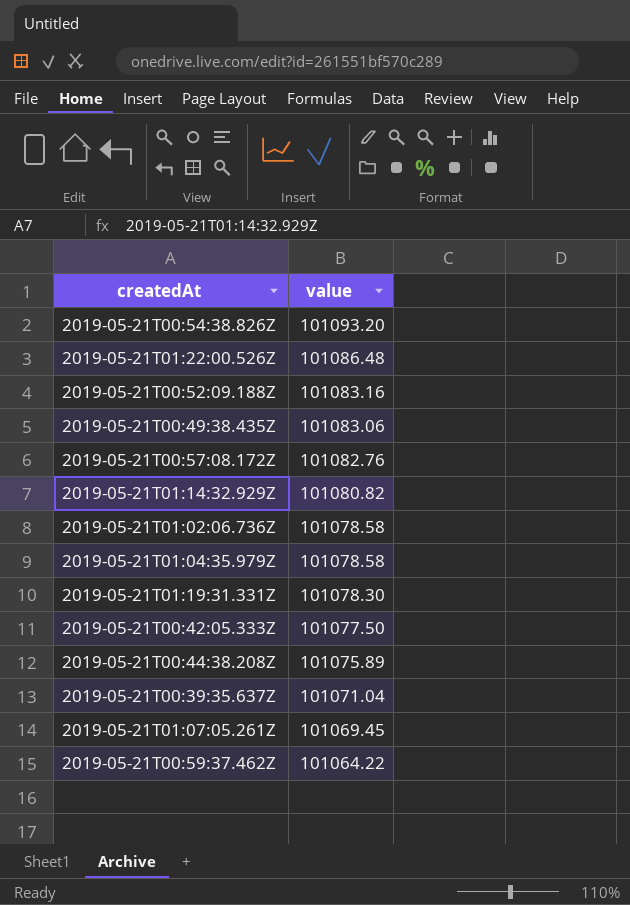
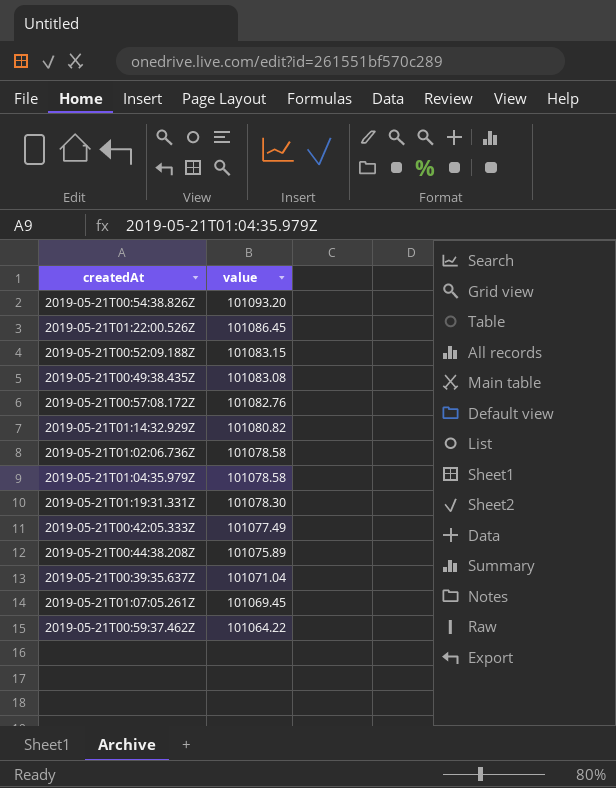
2019-05-21T01:22:00.526Z | value: 101086.48 -> 101086.45
2019-05-21T00:52:09.188Z | value: 101083.16 -> 101083.15
2019-05-21T00:49:38.435Z | value: 101083.06 -> 101083.08
2019-05-21T00:42:05.333Z | value: 101077.50 -> 101077.49

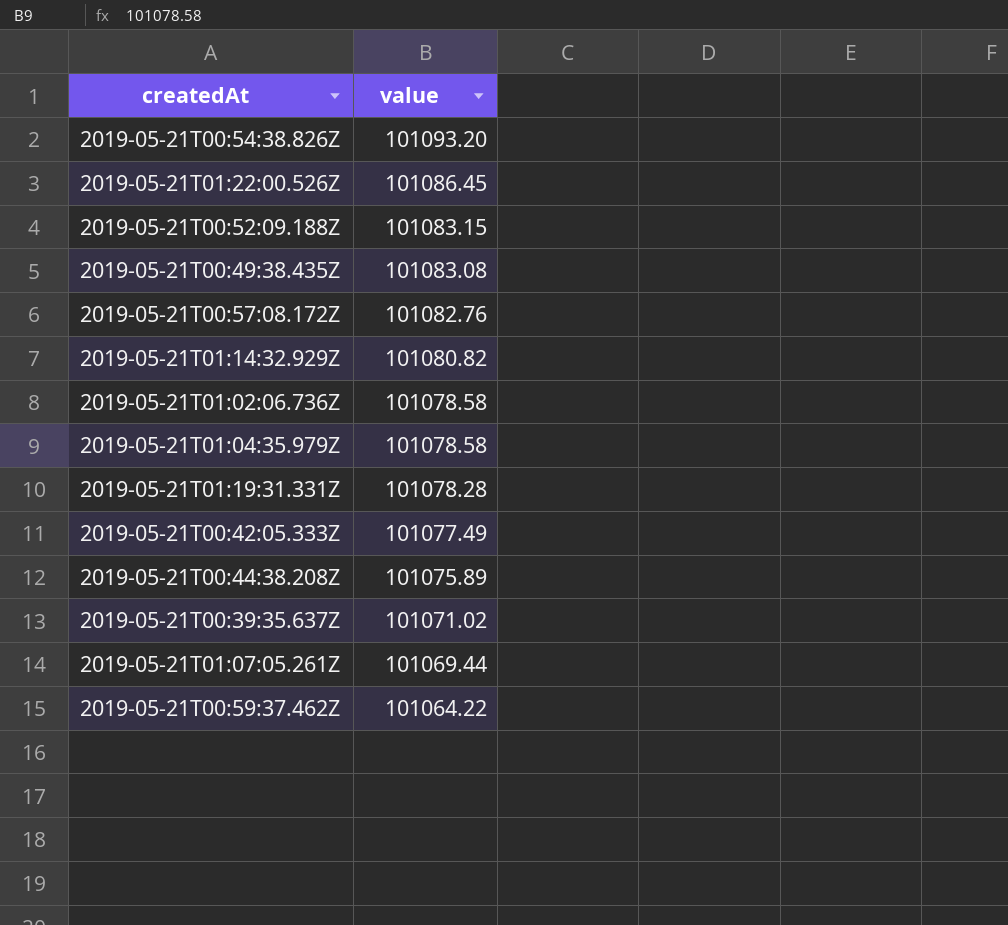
2019-05-21T01:19:31.331Z | value: 101078.30 -> 101078.28
2019-05-21T00:39:35.637Z | value: 101071.04 -> 101071.02
2019-05-21T01:07:05.261Z | value: 101069.45 -> 101069.44

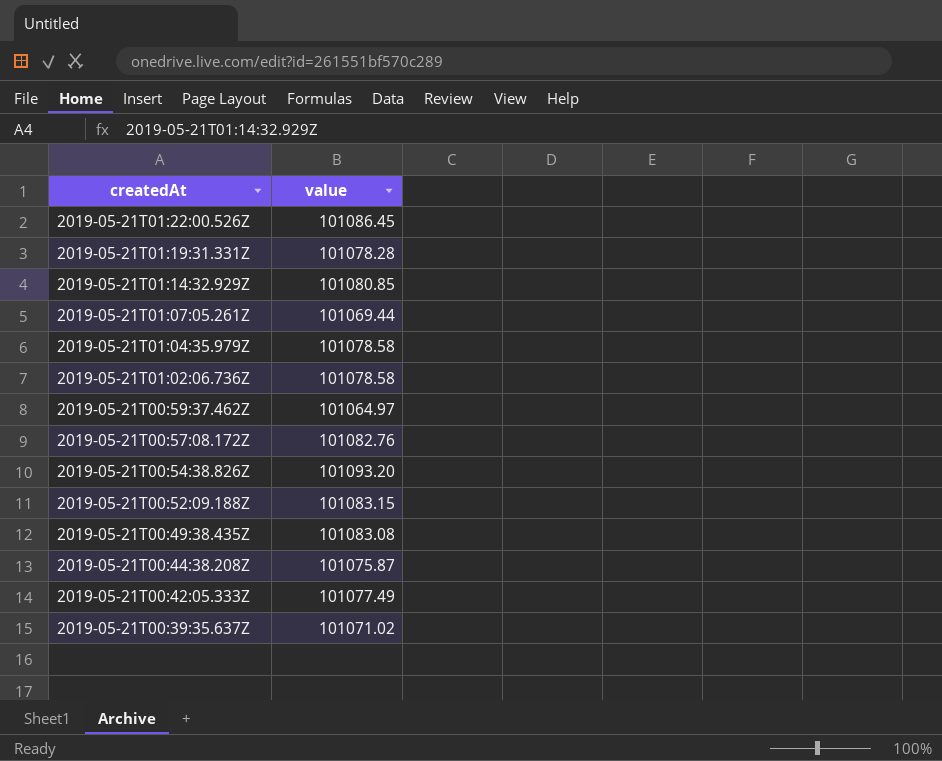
row order: value descending -> createdAt descending
2019-05-21T01:14:32.929Z | value: 101080.82 -> 101080.85
2019-05-21T00:59:37.462Z | value: 101064.22 -> 101064.97
2019-05-21T00:44:38.208Z | value: 101075.89 -> 101075.87

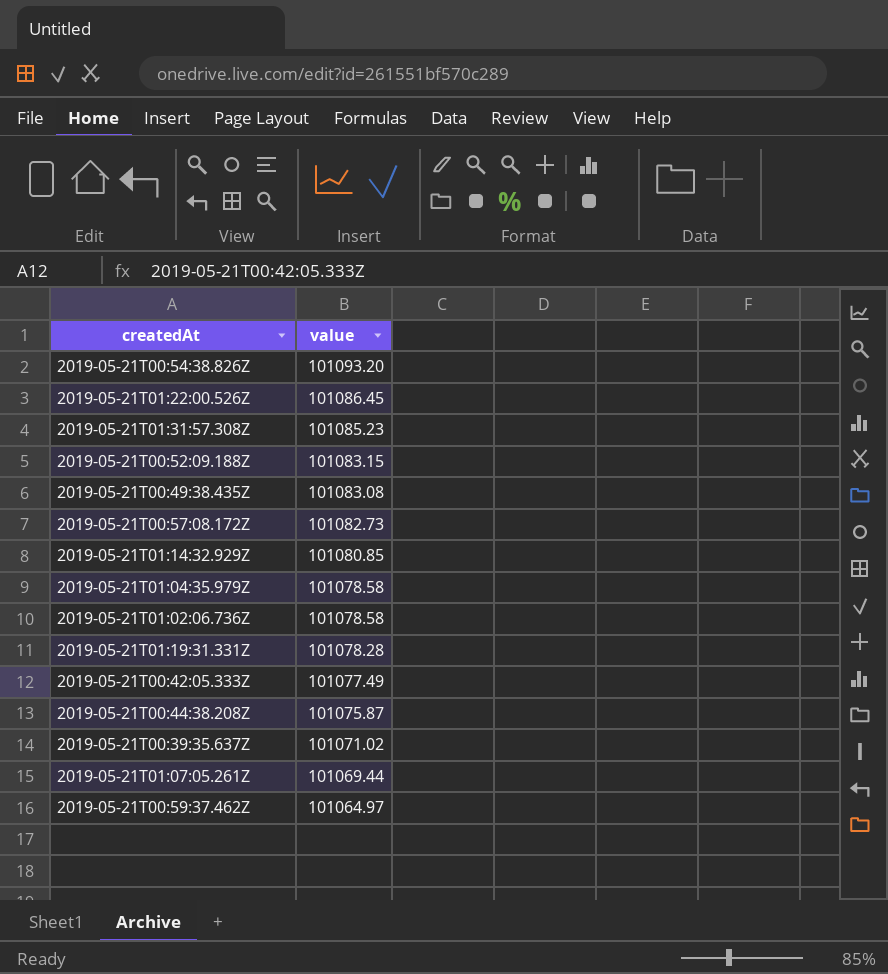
row order: createdAt descending -> value descending
row 2019-05-21T01:31:57.308Z: none -> 101085.23
2019-05-21T00:57:08.172Z | value: 101082.76 -> 101082.73

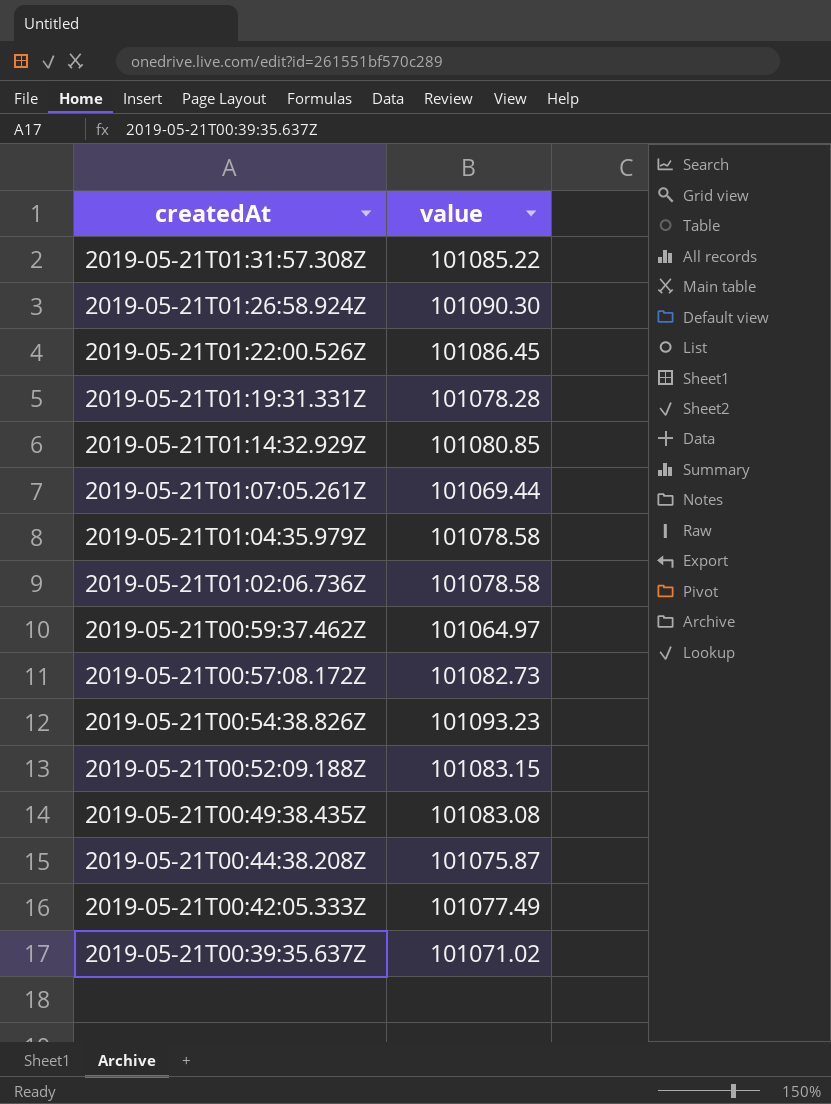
row order: value descending -> createdAt descending
2019-05-21T01:31:57.308Z | value: 101085.23 -> 101085.22
row 2019-05-21T01:26:58.924Z: none -> 101090.30
2019-05-21T00:54:38.826Z | value: 101093.20 -> 101093.23

